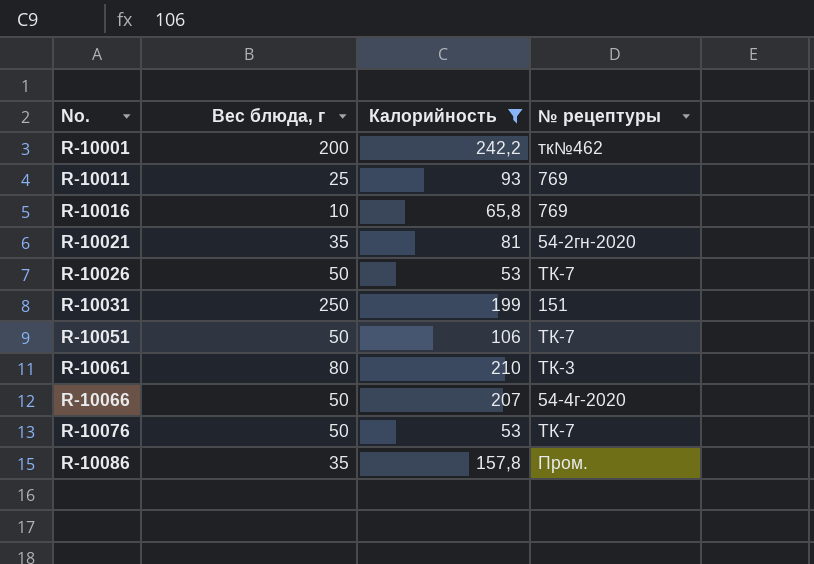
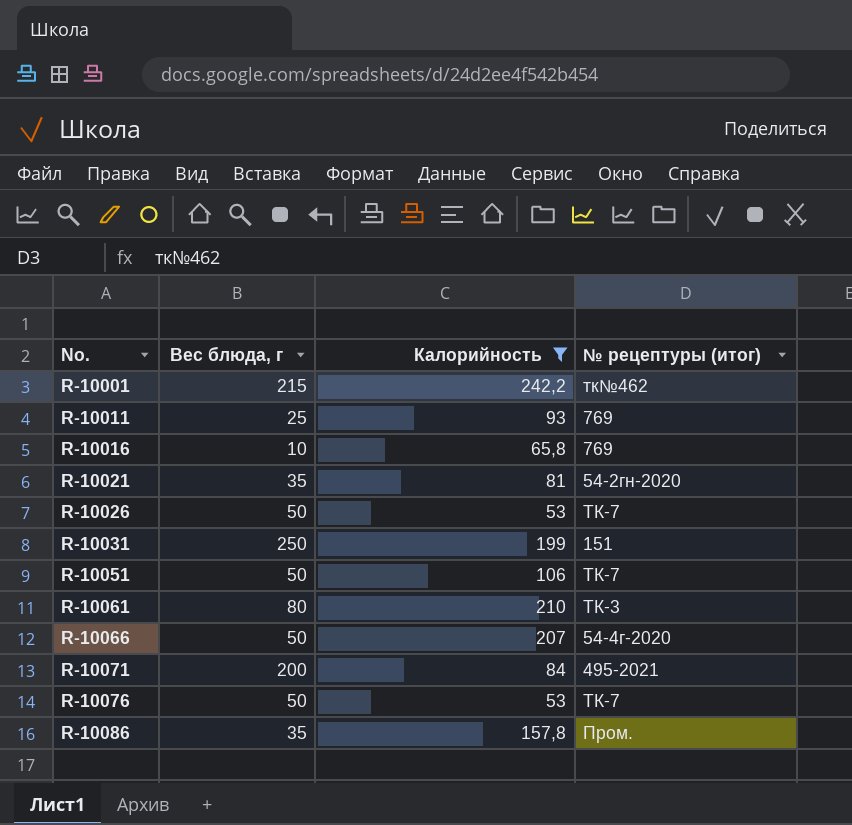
column name: № рецептуры -> № рецептуры (итог)
R-10001 | Вес блюда, г: 200 -> 215
row R-10071: none -> 200 | 84 | 495-2021

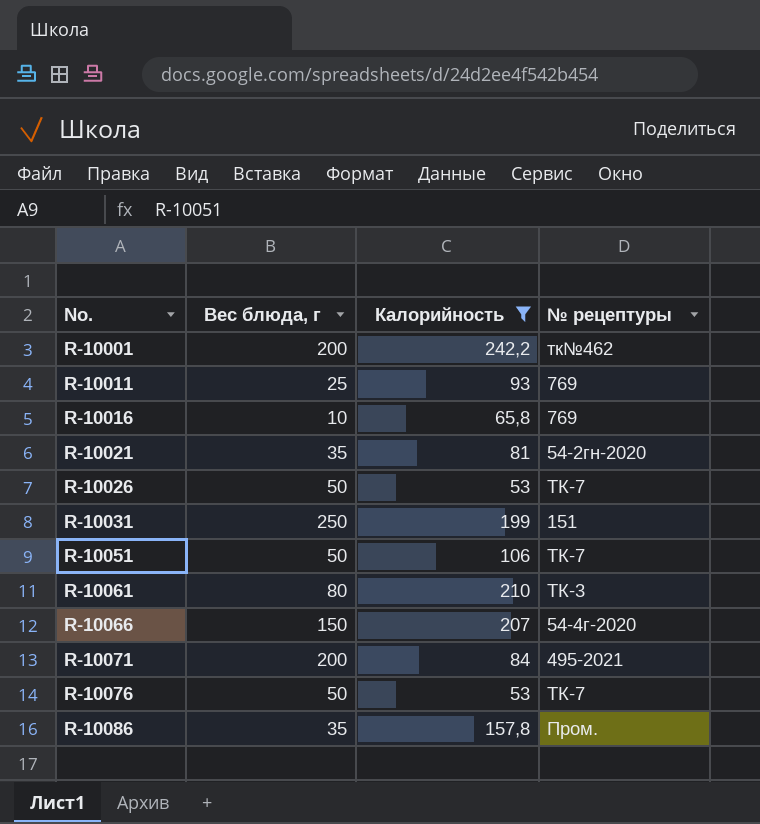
column name: № рецептуры (итог) -> № рецептуры
R-10001 | Вес блюда, г: 215 -> 200
R-10066 | Вес блюда, г: 50 -> 150

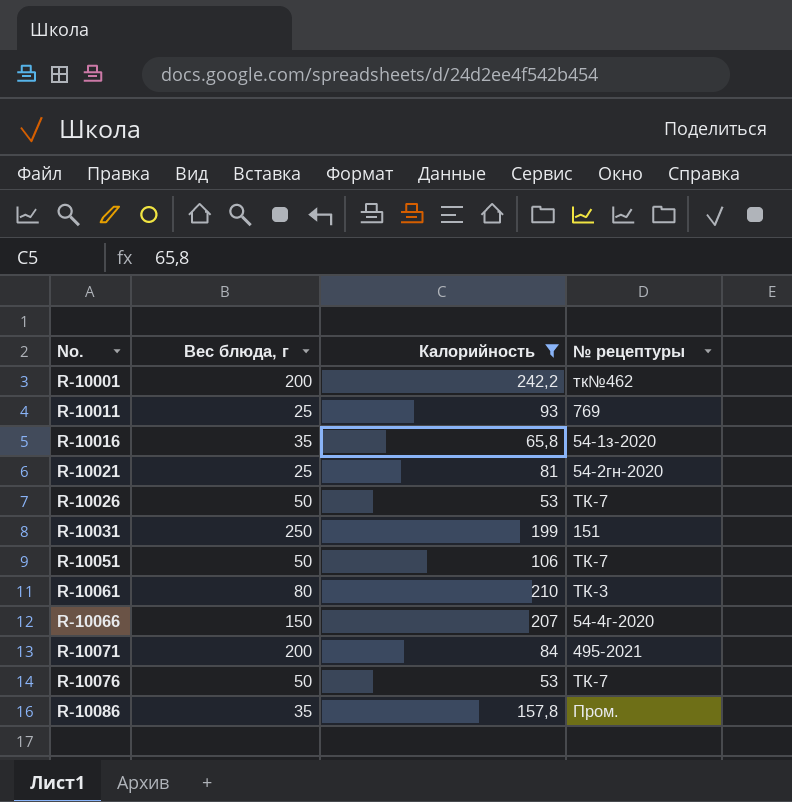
R-10016 | Вес блюда, г: 10 -> 35
R-10016 | № рецептуры: 769 -> 54-1з-2020
R-10021 | Вес блюда, г: 35 -> 25

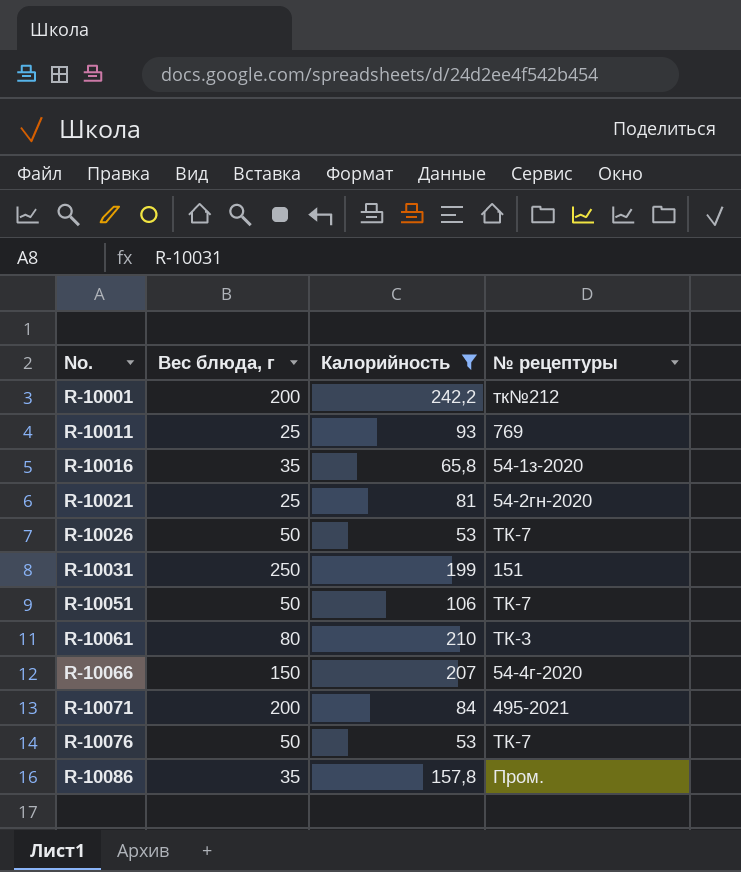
R-10001 | № рецептуры: тк№462 -> тк№212

